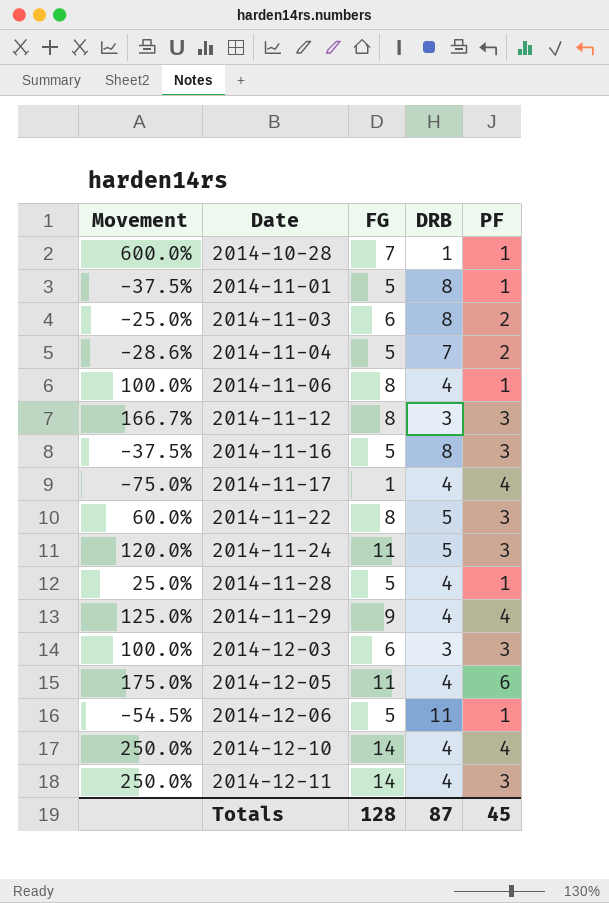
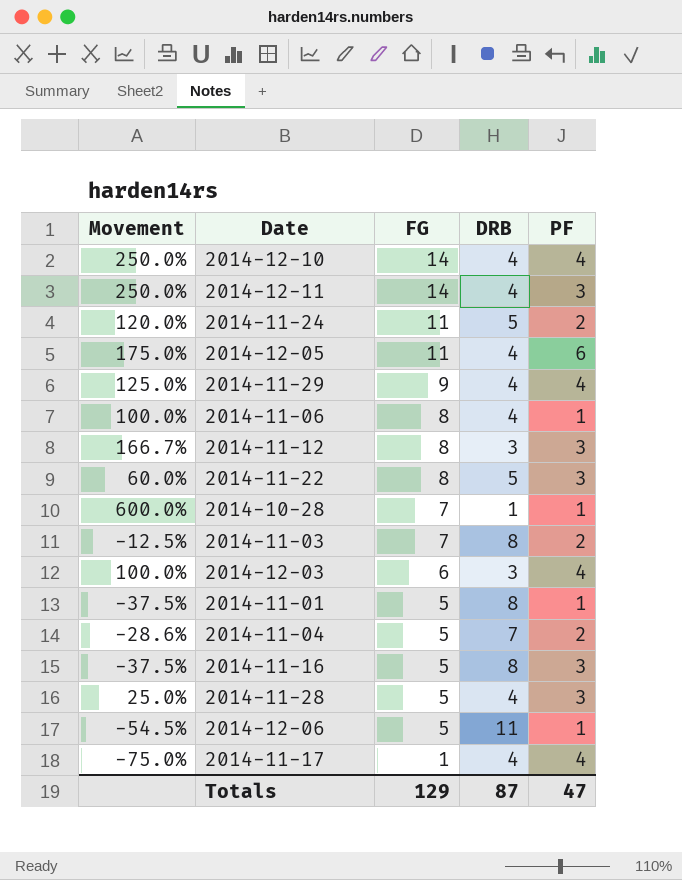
row order: Date ascending -> FG descending
2014-11-24 | PF: 3 -> 2
2014-11-03 | Movement: -25.0% -> -12.5%
2014-11-03 | FG: 6 -> 7
2014-12-03 | PF: 3 -> 4
2014-11-28 | PF: 1 -> 3
Totals | FG: 128 -> 129
Totals | PF: 45 -> 47

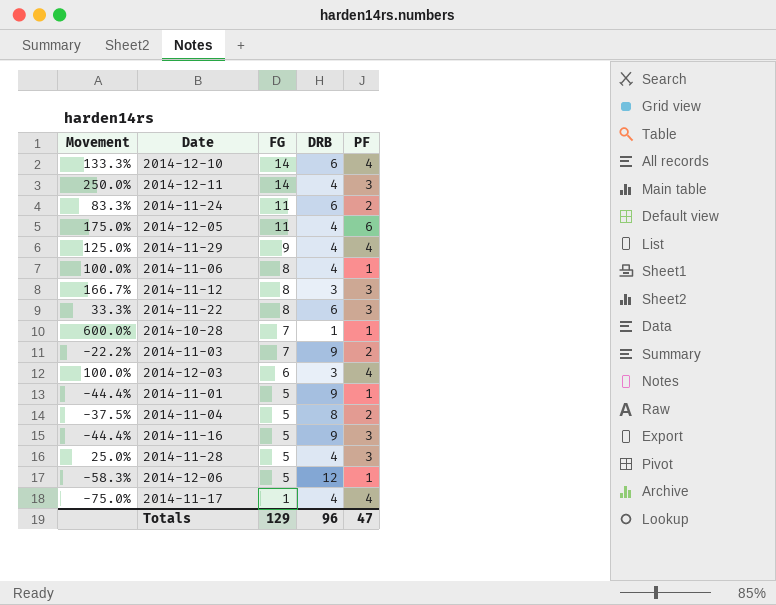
2014-12-10 | Movement: 250.0% -> 133.3%
2014-12-10 | DRB: 4 -> 6
2014-11-24 | Movement: 120.0% -> 83.3%
2014-11-24 | DRB: 5 -> 6
2014-11-22 | Movement: 60.0% -> 33.3%
2014-11-22 | DRB: 5 -> 6
2014-11-03 | Movement: -12.5% -> -22.2%
2014-11-03 | DRB: 8 -> 9
2014-11-01 | Movement: -37.5% -> -44.4%
2014-11-01 | DRB: 8 -> 9
2014-11-04 | Movement: -28.6% -> -37.5%
2014-11-04 | DRB: 7 -> 8
2014-11-16 | Movement: -37.5% -> -44.4%
2014-11-16 | DRB: 8 -> 9
2014-12-06 | Movement: -54.5% -> -58.3%
2014-12-06 | DRB: 11 -> 12
Totals | DRB: 87 -> 96

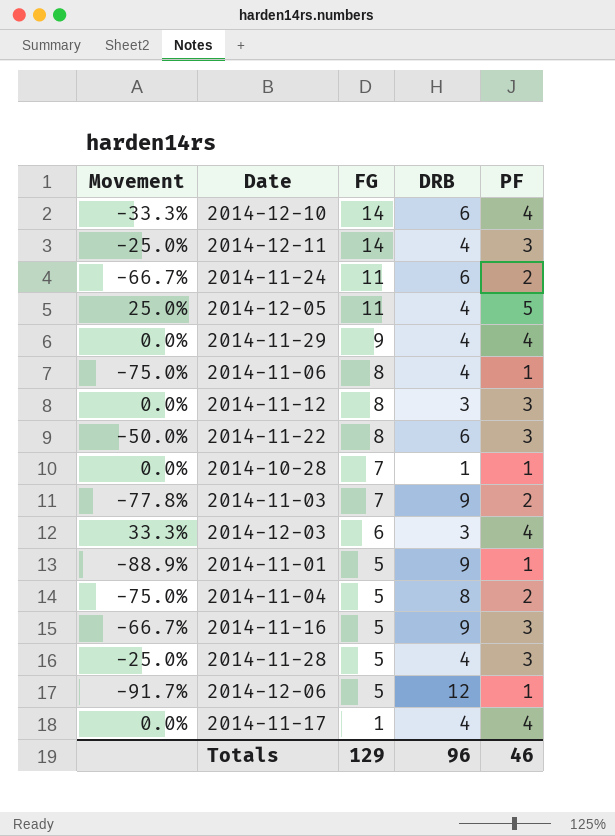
column Movement | formula: ([FG] - [DRB]) / [DRB] -> ([PF] - [DRB]) / [DRB]
2014-12-05 | PF: 6 -> 5
Totals | PF: 47 -> 46

